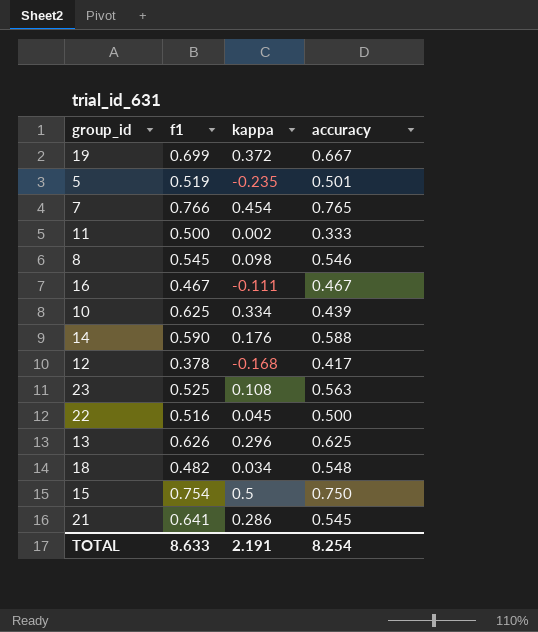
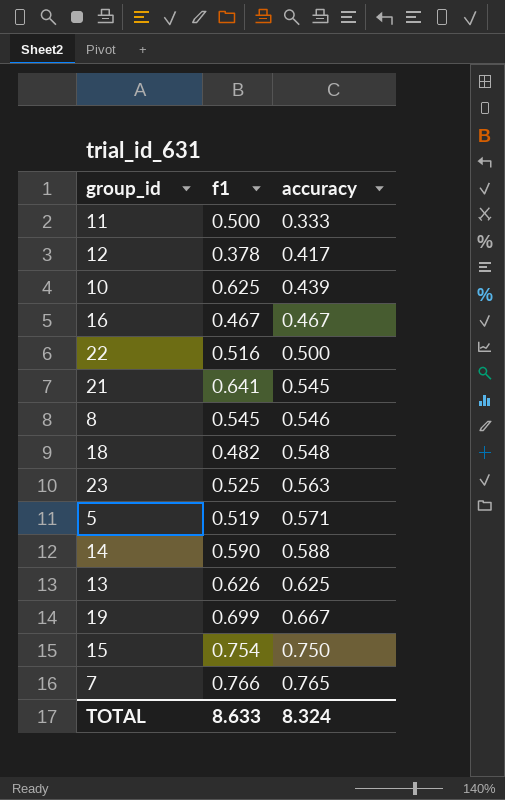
row order: none -> accuracy ascending
column kappa | position: 3 -> none
5 | accuracy: 0.501 -> 0.571
TOTAL | accuracy: 8.254 -> 8.324

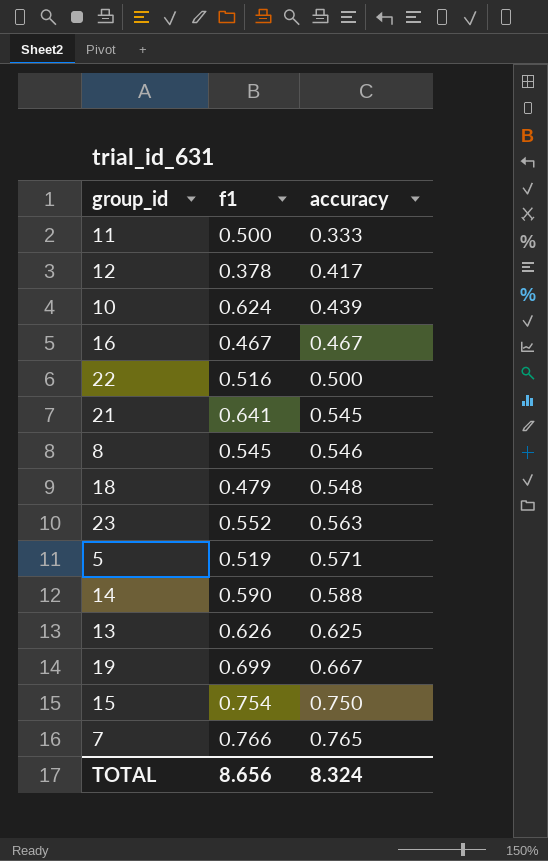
10 | f1: 0.625 -> 0.624
18 | f1: 0.482 -> 0.479
23 | f1: 0.525 -> 0.552
TOTAL | f1: 8.633 -> 8.656

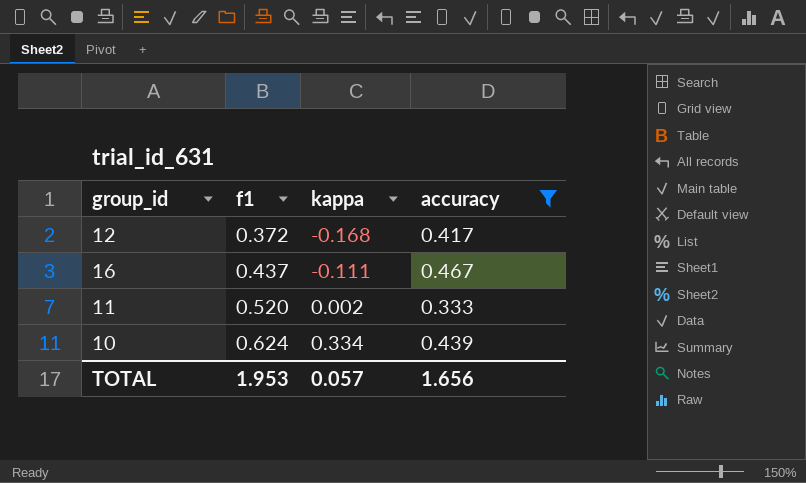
filter: none -> accuracy <= 0.467
row order: accuracy ascending -> f1 ascending
column kappa | position: none -> 3
12 | f1: 0.378 -> 0.372
16 | f1: 0.467 -> 0.437
11 | f1: 0.500 -> 0.520
TOTAL | f1: 8.656 -> 1.953
TOTAL | accuracy: 8.324 -> 1.656

